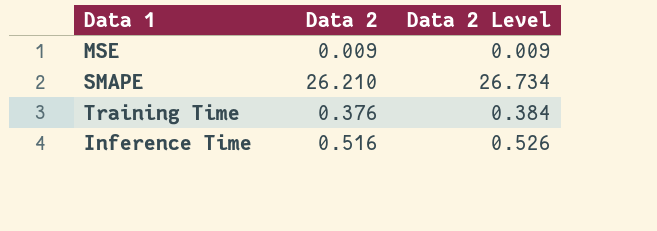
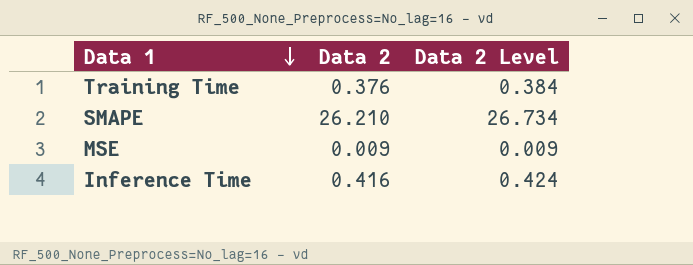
row order: none -> Data 1 descending
Inference Time | Data 2: 0.516 -> 0.416
Inference Time | Data 2 Level: 0.526 -> 0.424

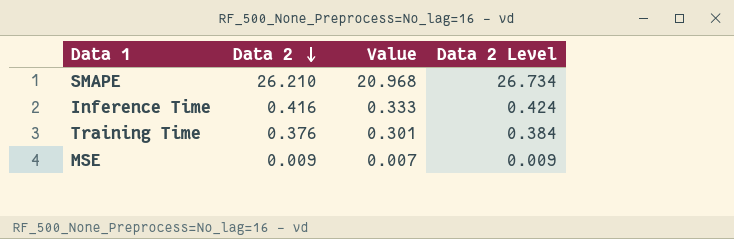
row order: Data 1 descending -> Data 2 descending
column Value | formula: none -> [Data 2] * 0.8

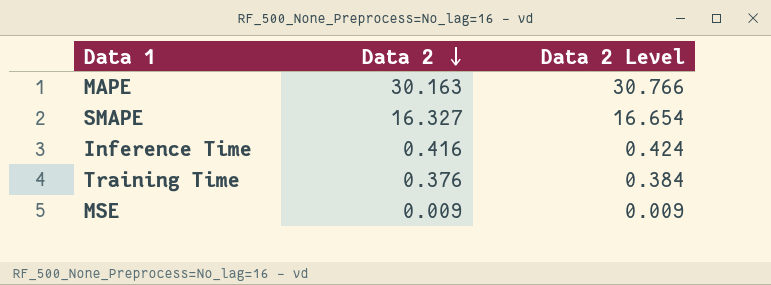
column Value | formula: [Data 2] * 0.8 -> none
row MAPE: none -> 30.163 | 30.766
SMAPE | Data 2: 26.210 -> 16.327
SMAPE | Data 2 Level: 26.734 -> 16.654

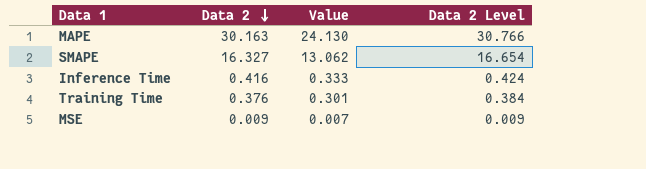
column Value | formula: none -> [Data 2] * 0.8

